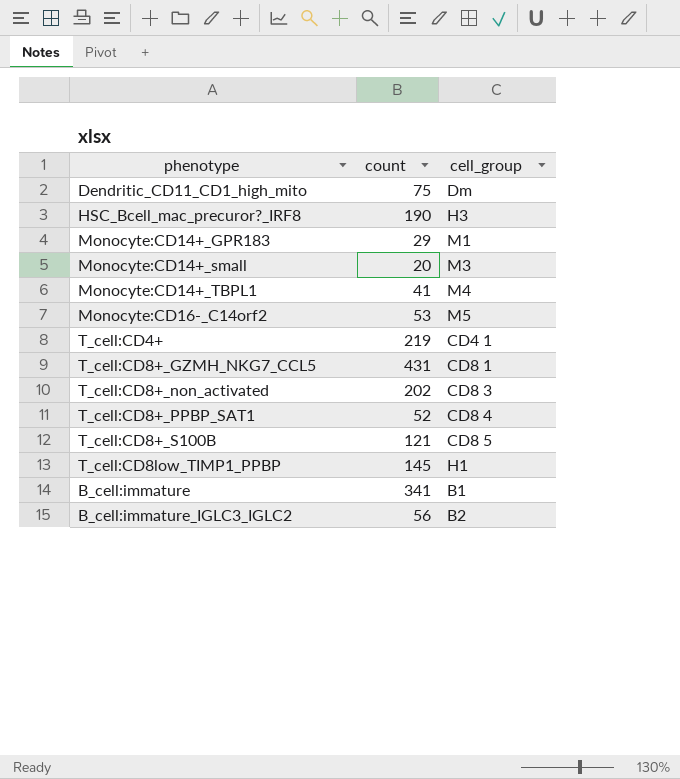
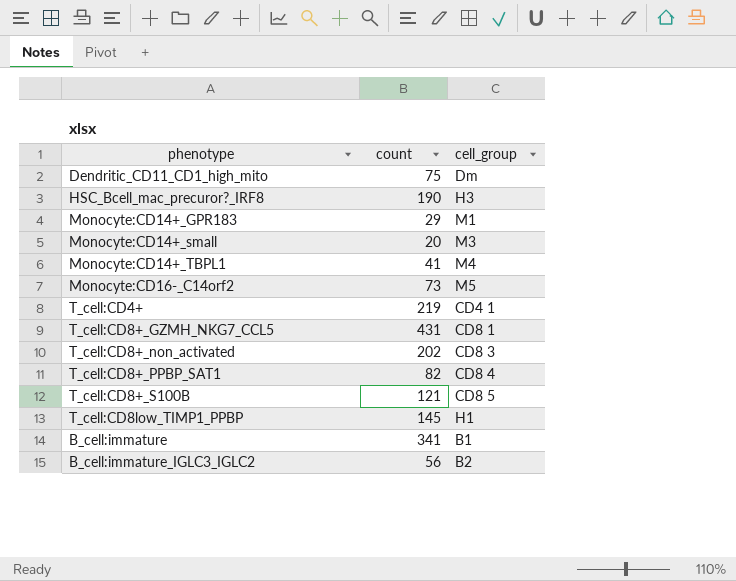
Monocyte:CD16-_C14orf2 | count: 53 -> 73
T_cell:CD8+_PPBP_SAT1 | count: 52 -> 82

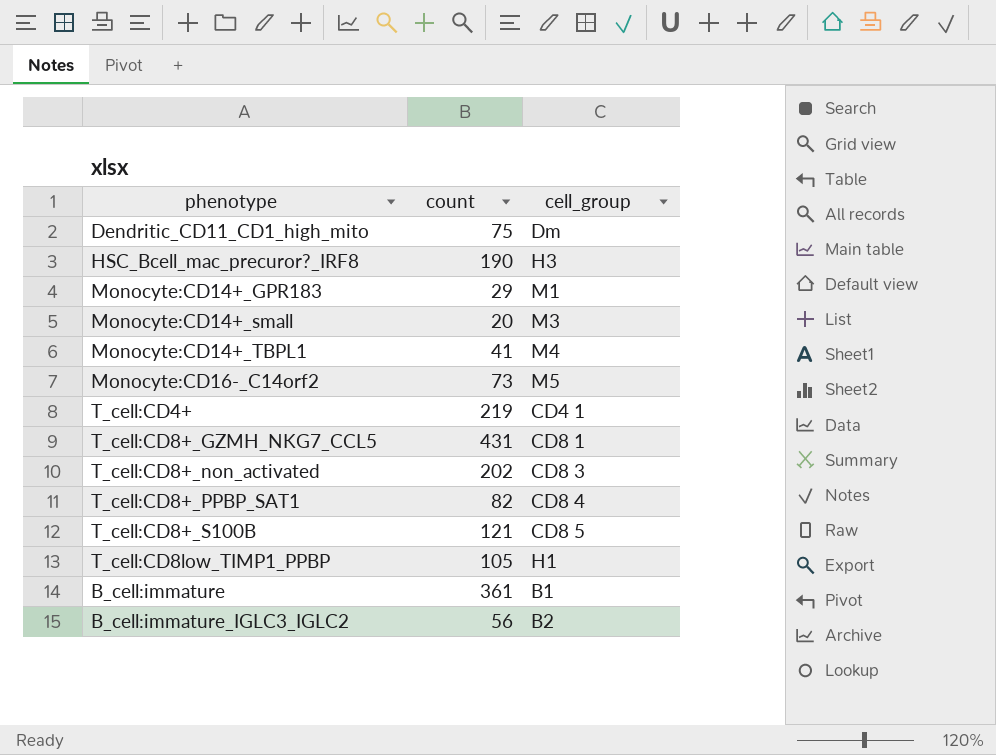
T_cell:CD8low_TIMP1_PPBP | count: 145 -> 105
B_cell:immature | count: 341 -> 361

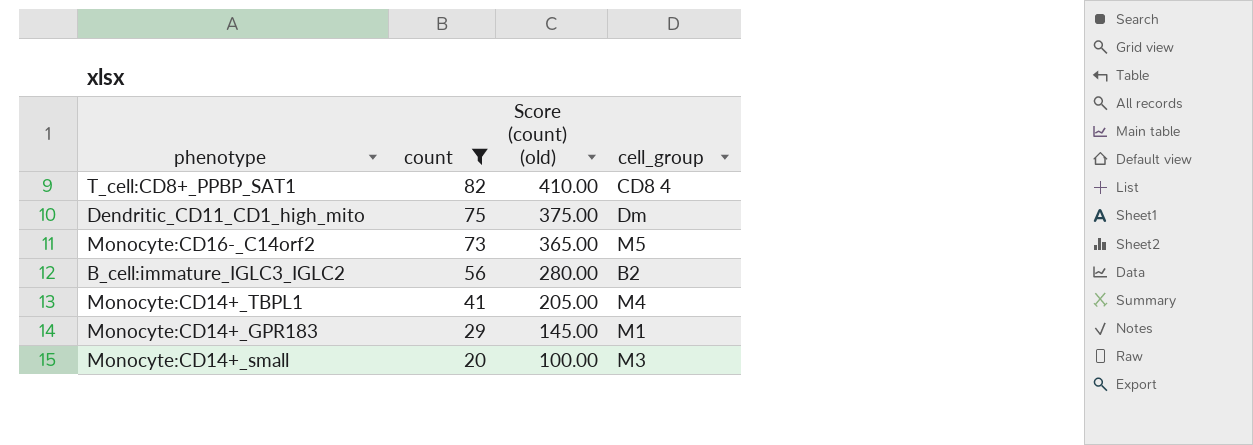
filter: none -> count <= 82
row order: none -> count descending
column Score (count) (old) | formula: none -> [count] * 5

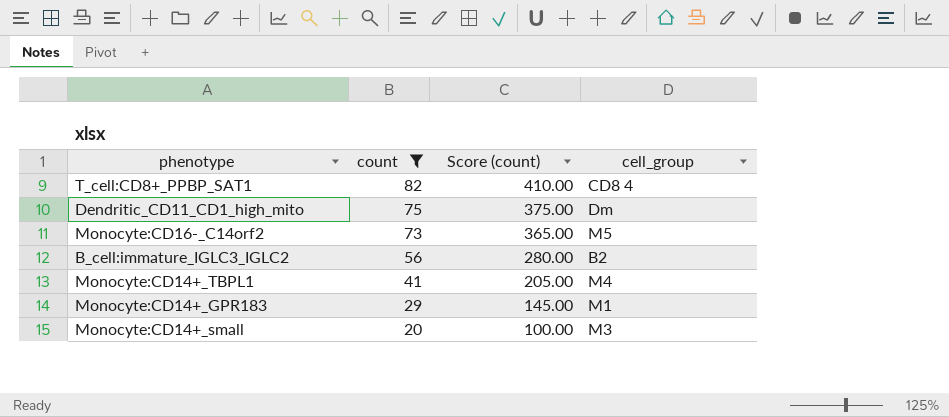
column name: Score (count) (old) -> Score (count)

